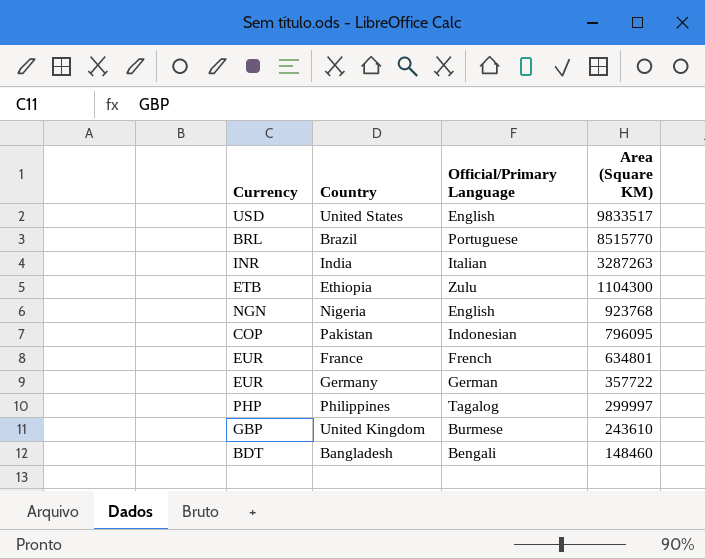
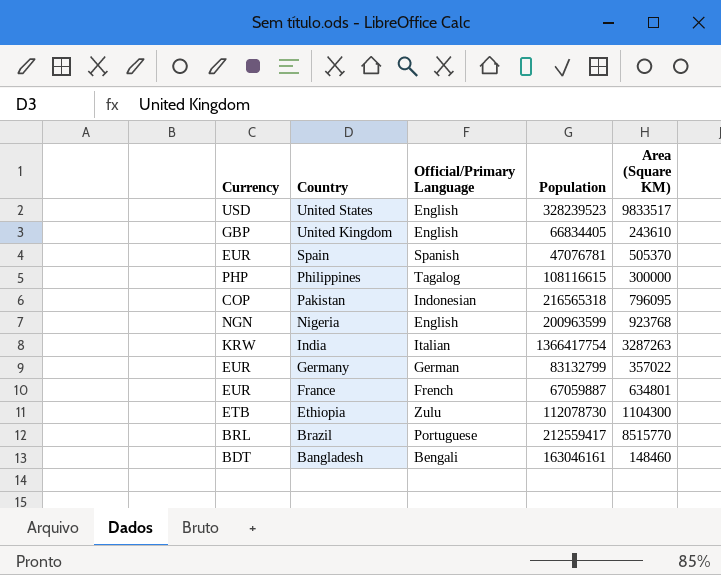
row order: Area (Square KM) descending -> Country descending
column Population | position: none -> 4
United Kingdom | Official/Primary Language: Burmese -> English
row Spain: none -> EUR | Spanish | 47076781 | 505370
Philippines | Area (Square KM): 299997 -> 300000
India | Currency: INR -> KRW
Germany | Area (Square KM): 357722 -> 357022

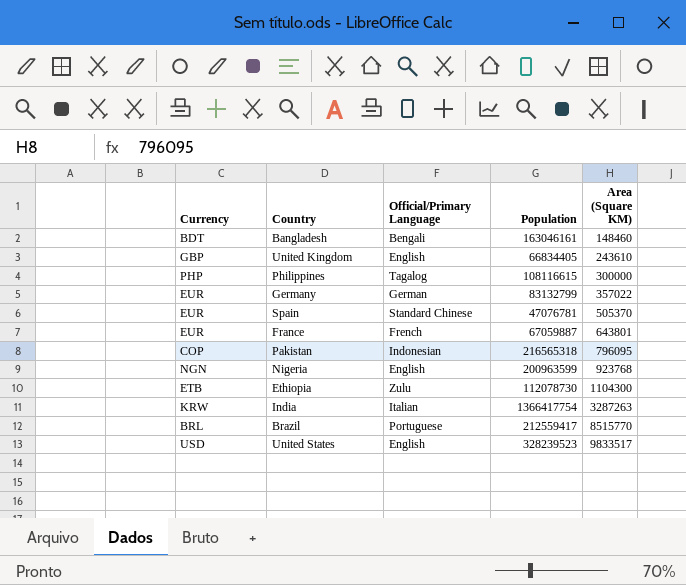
row order: Country descending -> Area (Square KM) ascending
Spain | Official/Primary Language: Spanish -> Standard Chinese
France | Area (Square KM): 634801 -> 643801

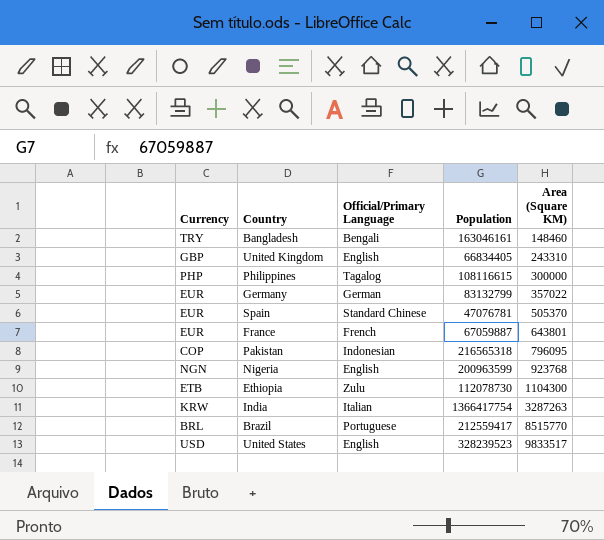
Bangladesh | Currency: BDT -> TRY
United Kingdom | Area (Square KM): 243610 -> 243310

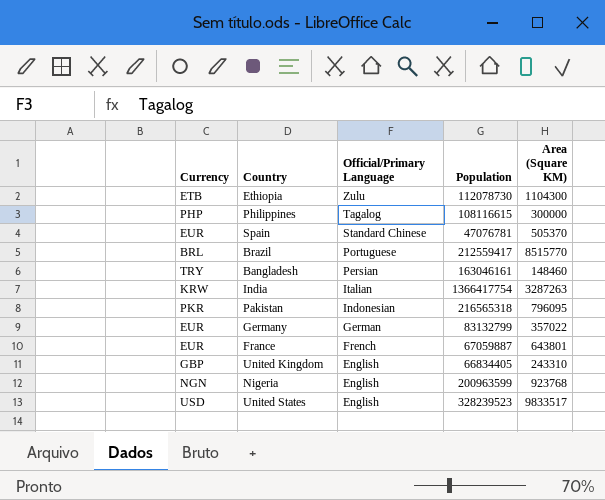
row order: Area (Square KM) ascending -> Official/Primary Language descending
Bangladesh | Official/Primary Language: Bengali -> Persian
Pakistan | Currency: COP -> PKR

